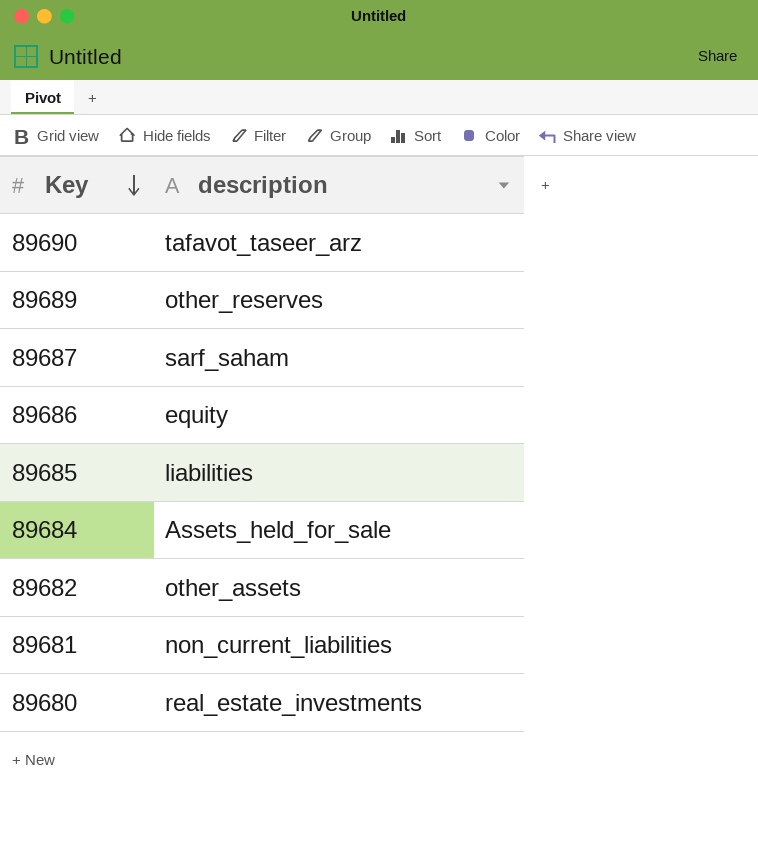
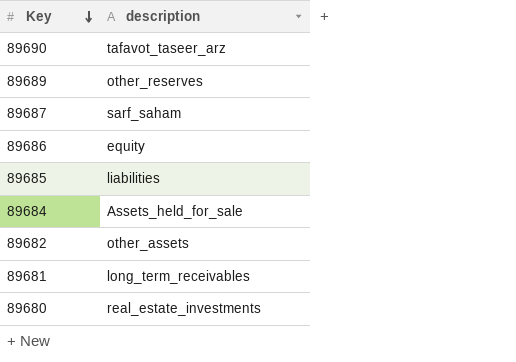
89681 | description: non_current_liabilities -> long_term_receivables

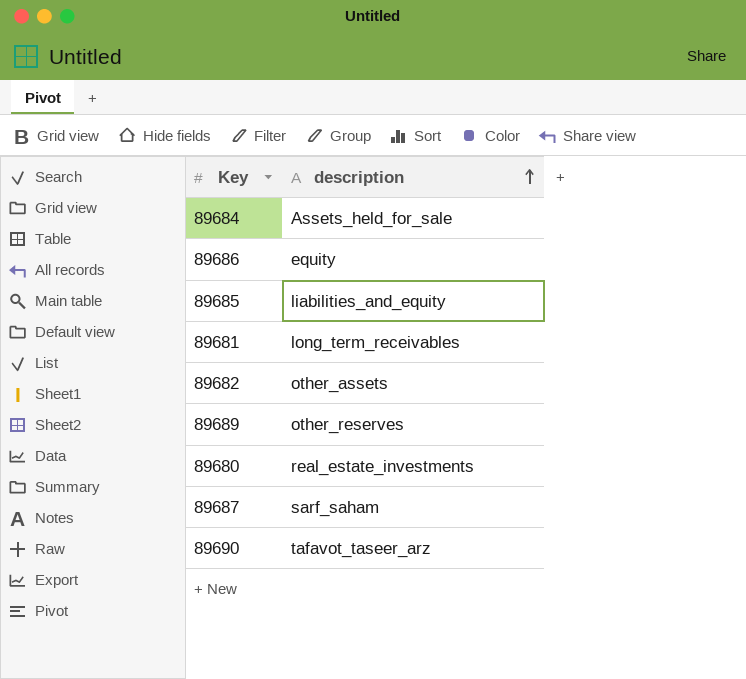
row order: Key descending -> description ascending
89685 | description: liabilities -> liabilities_and_equity

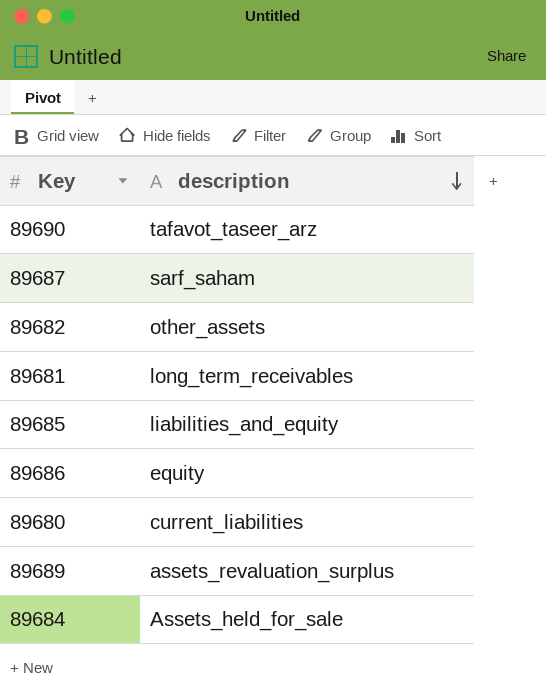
row order: description ascending -> description descending
89680 | description: real_estate_investments -> current_liabilities
89689 | description: other_reserves -> assets_revaluation_surplus

